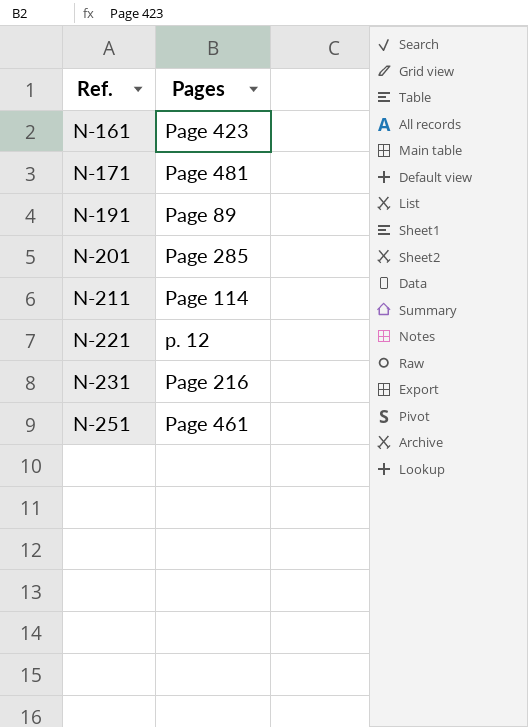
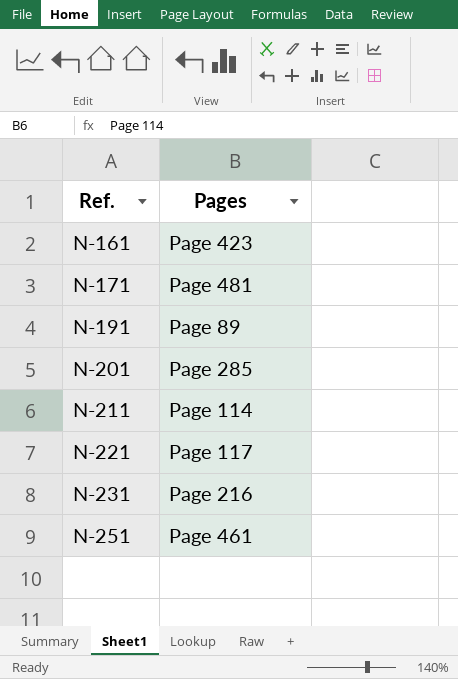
N-221 | Pages: p. 12 -> Page 117

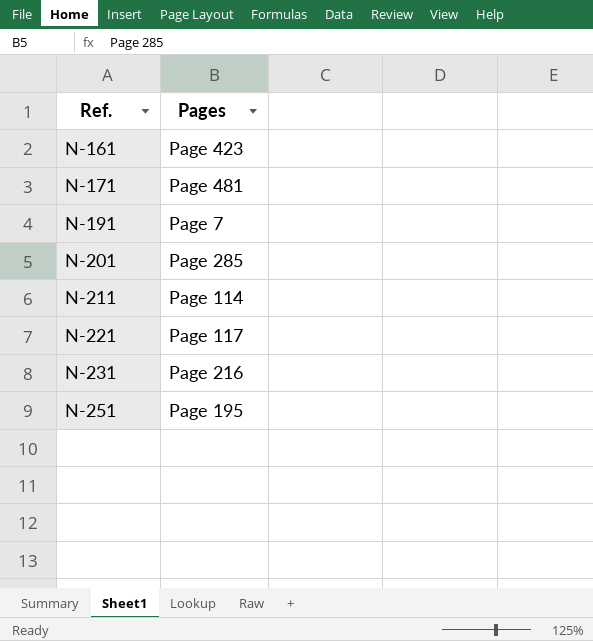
N-191 | Pages: Page 89 -> Page 7
N-251 | Pages: Page 461 -> Page 195

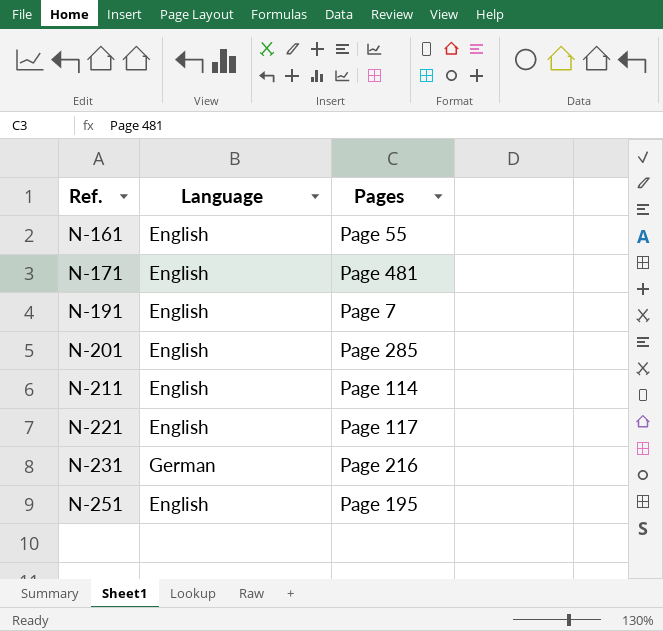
column Language | position: none -> 2
N-161 | Pages: Page 423 -> Page 55

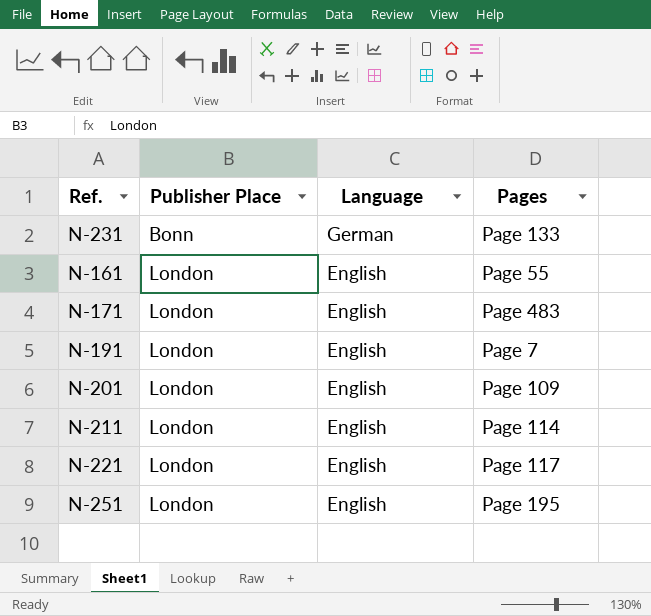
row order: Ref. ascending -> Publisher Place ascending
column Publisher Place | position: none -> 2
N-231 | Pages: Page 216 -> Page 133
N-171 | Pages: Page 481 -> Page 483
N-201 | Pages: Page 285 -> Page 109

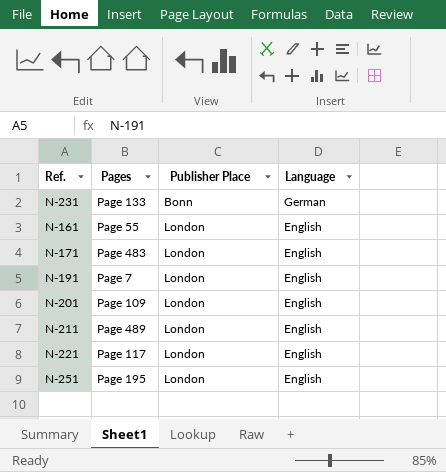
column Pages | position: 4 -> 2
N-211 | Pages: Page 114 -> Page 489

